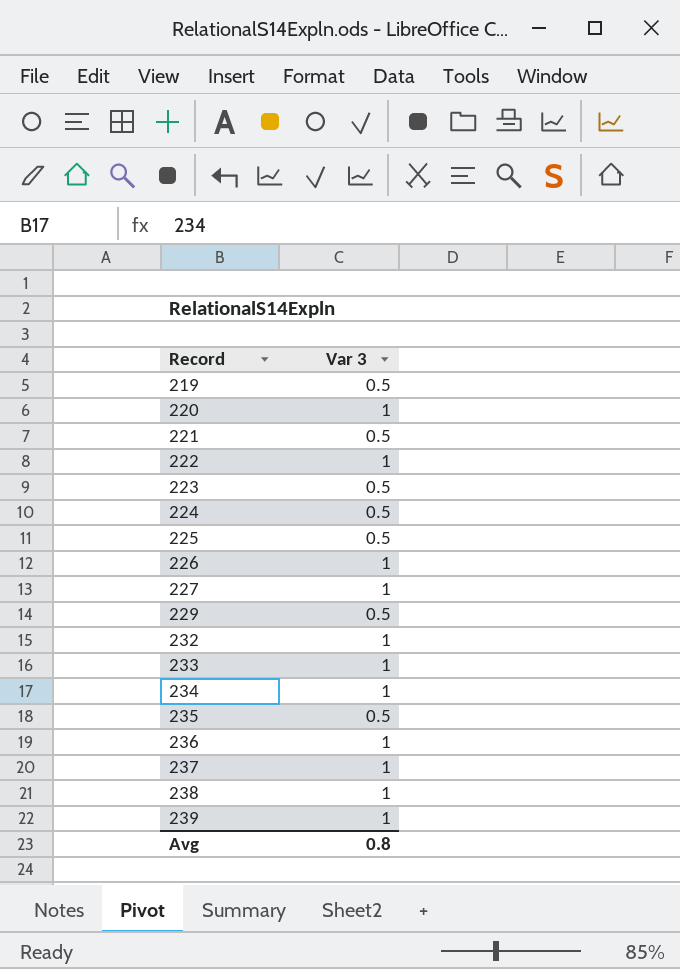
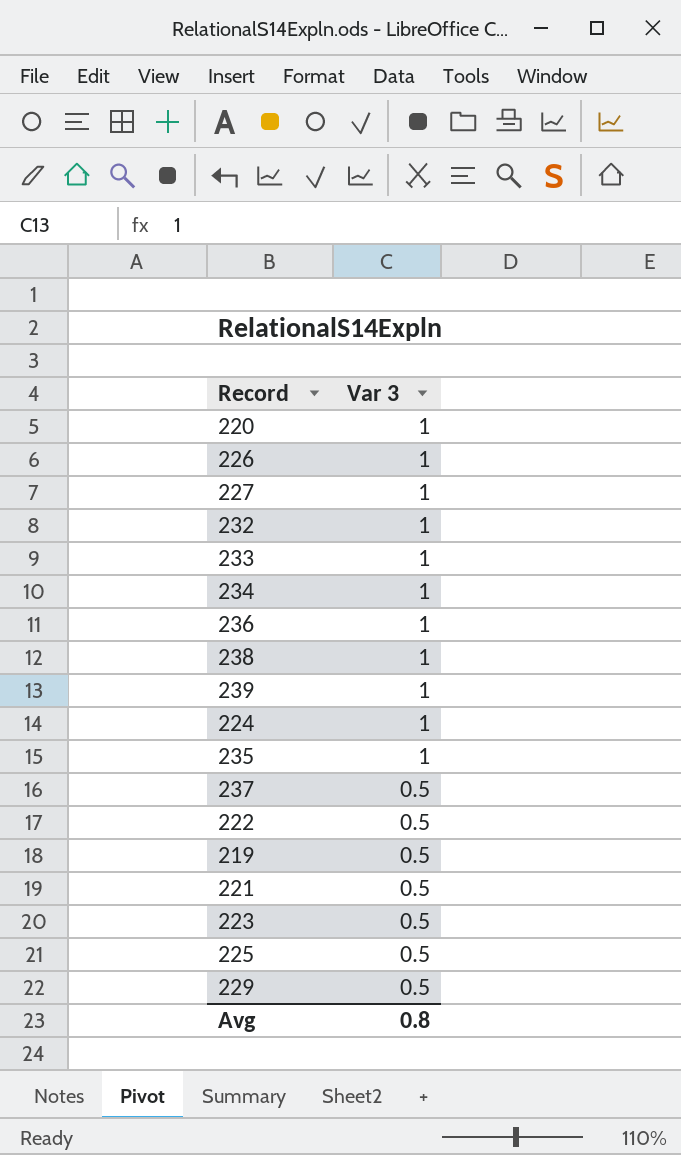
row order: Record ascending -> Var 3 descending
224 | Var 3: 0.5 -> 1
235 | Var 3: 0.5 -> 1
237 | Var 3: 1 -> 0.5
222 | Var 3: 1 -> 0.5

